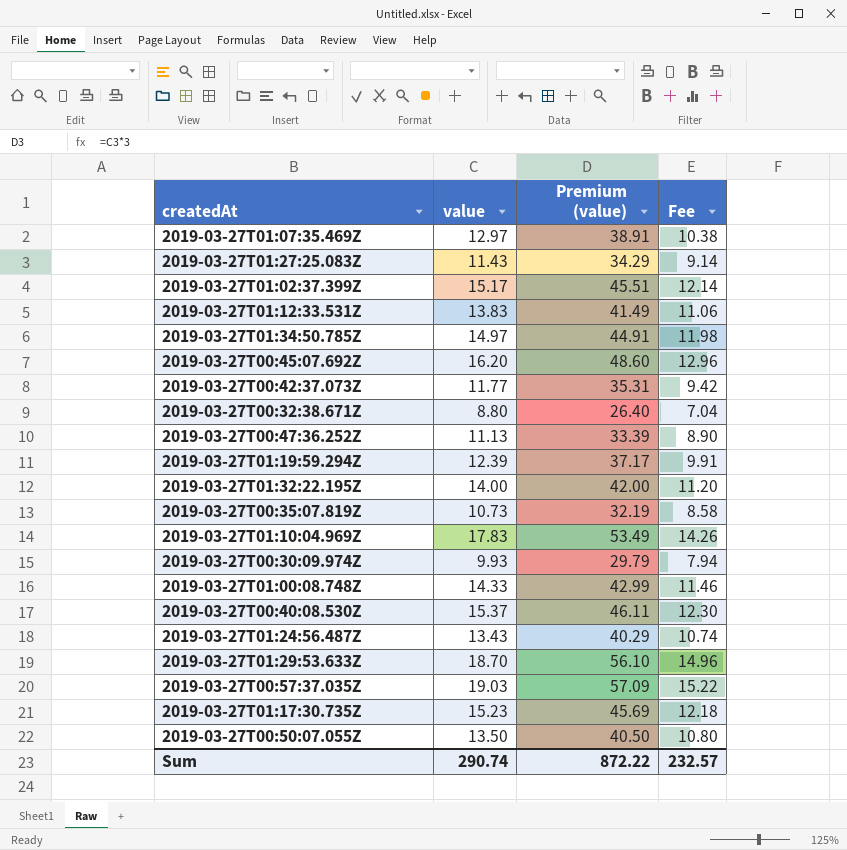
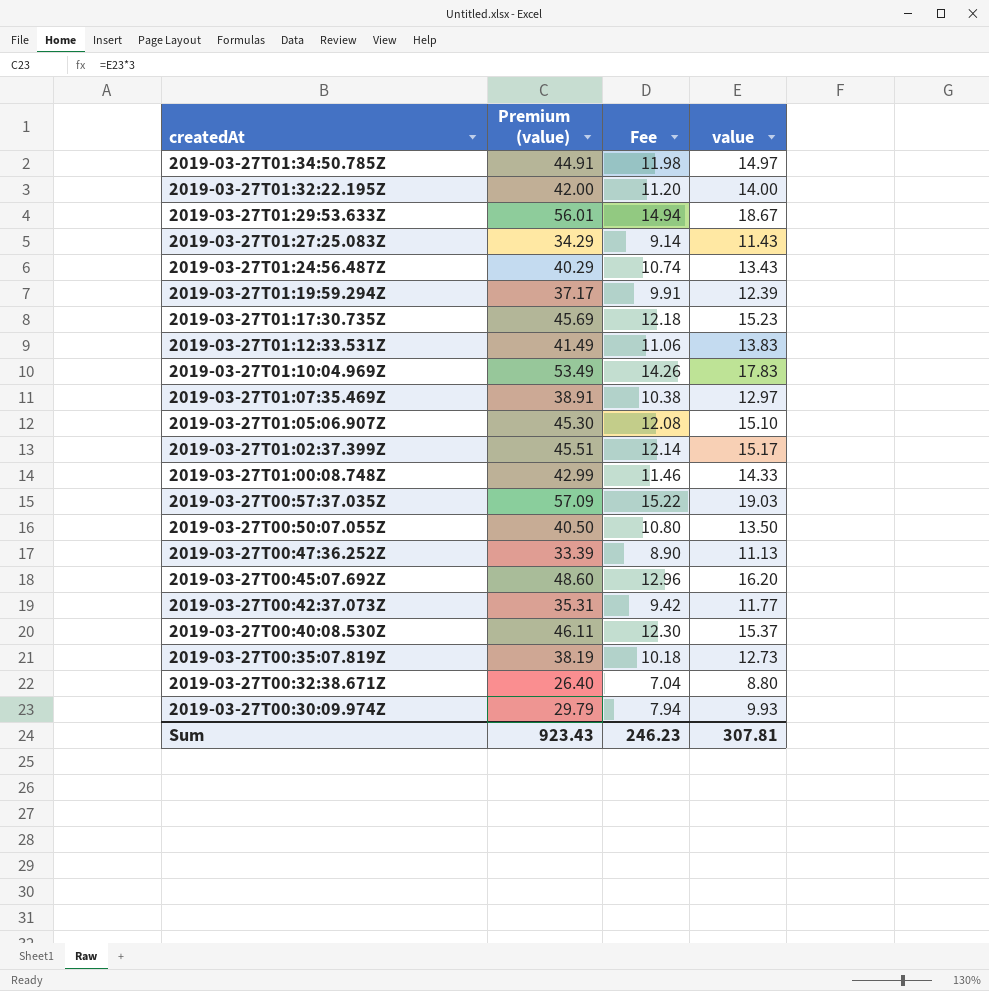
row order: none -> createdAt descending
column value | position: 2 -> 4
2019-03-27T01:29:53.633Z | Premium (value): 56.10 -> 56.01
2019-03-27T01:29:53.633Z | Fee: 14.96 -> 14.94
2019-03-27T01:29:53.633Z | value: 18.70 -> 18.67
row 2019-03-27T01:05:06.907Z: none -> 45.30 | 12.08 | 15.10
2019-03-27T00:35:07.819Z | Premium (value): 32.19 -> 38.19
2019-03-27T00:35:07.819Z | Fee: 8.58 -> 10.18
2019-03-27T00:35:07.819Z | value: 10.73 -> 12.73
Sum | Premium (value): 872.22 -> 923.43
Sum | Fee: 232.57 -> 246.23
Sum | value: 290.74 -> 307.81

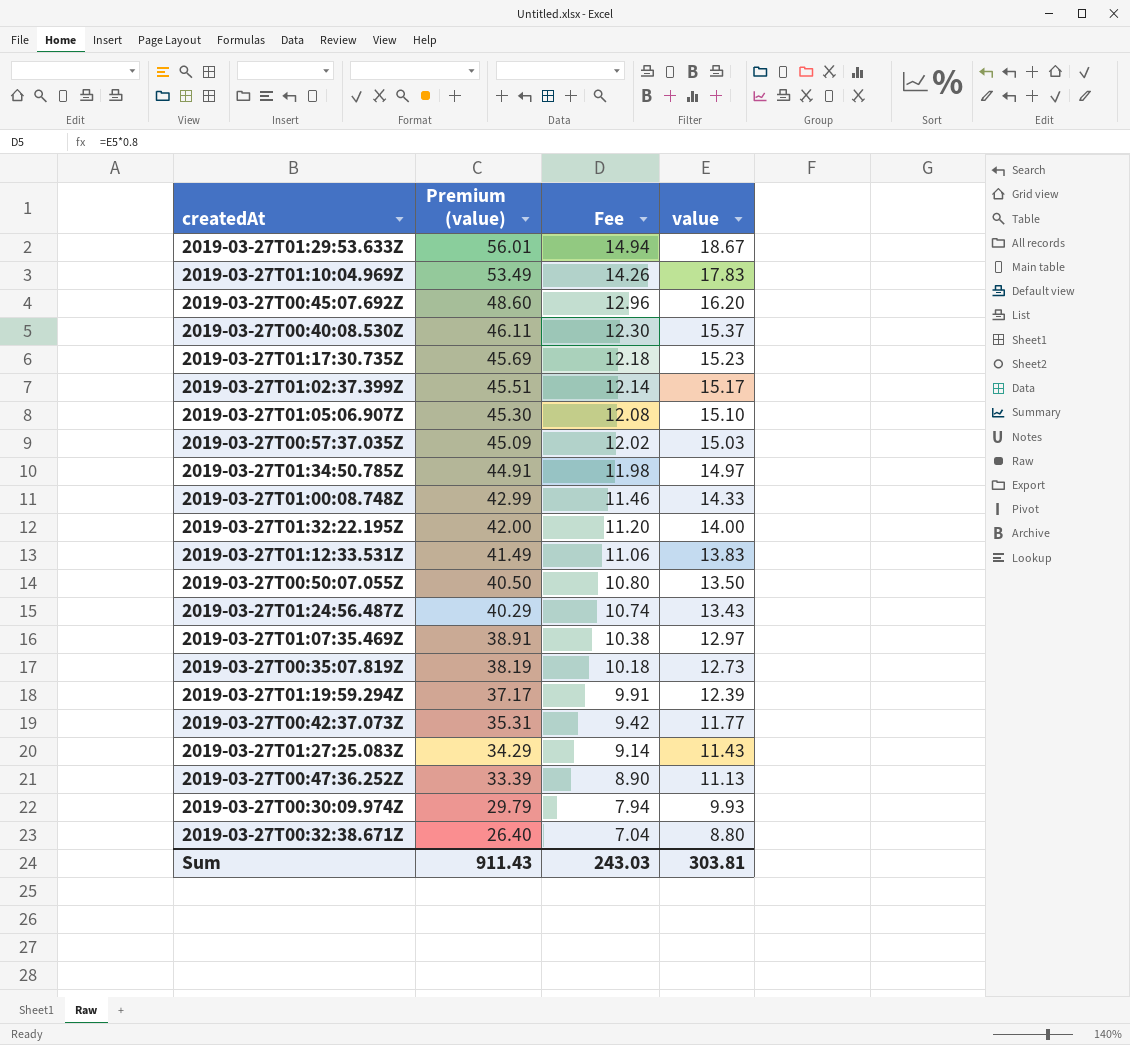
row order: createdAt descending -> Premium (value) descending
2019-03-27T00:57:37.035Z | Premium (value): 57.09 -> 45.09
2019-03-27T00:57:37.035Z | Fee: 15.22 -> 12.02
2019-03-27T00:57:37.035Z | value: 19.03 -> 15.03
Sum | Premium (value): 923.43 -> 911.43
Sum | Fee: 246.23 -> 243.03
Sum | value: 307.81 -> 303.81

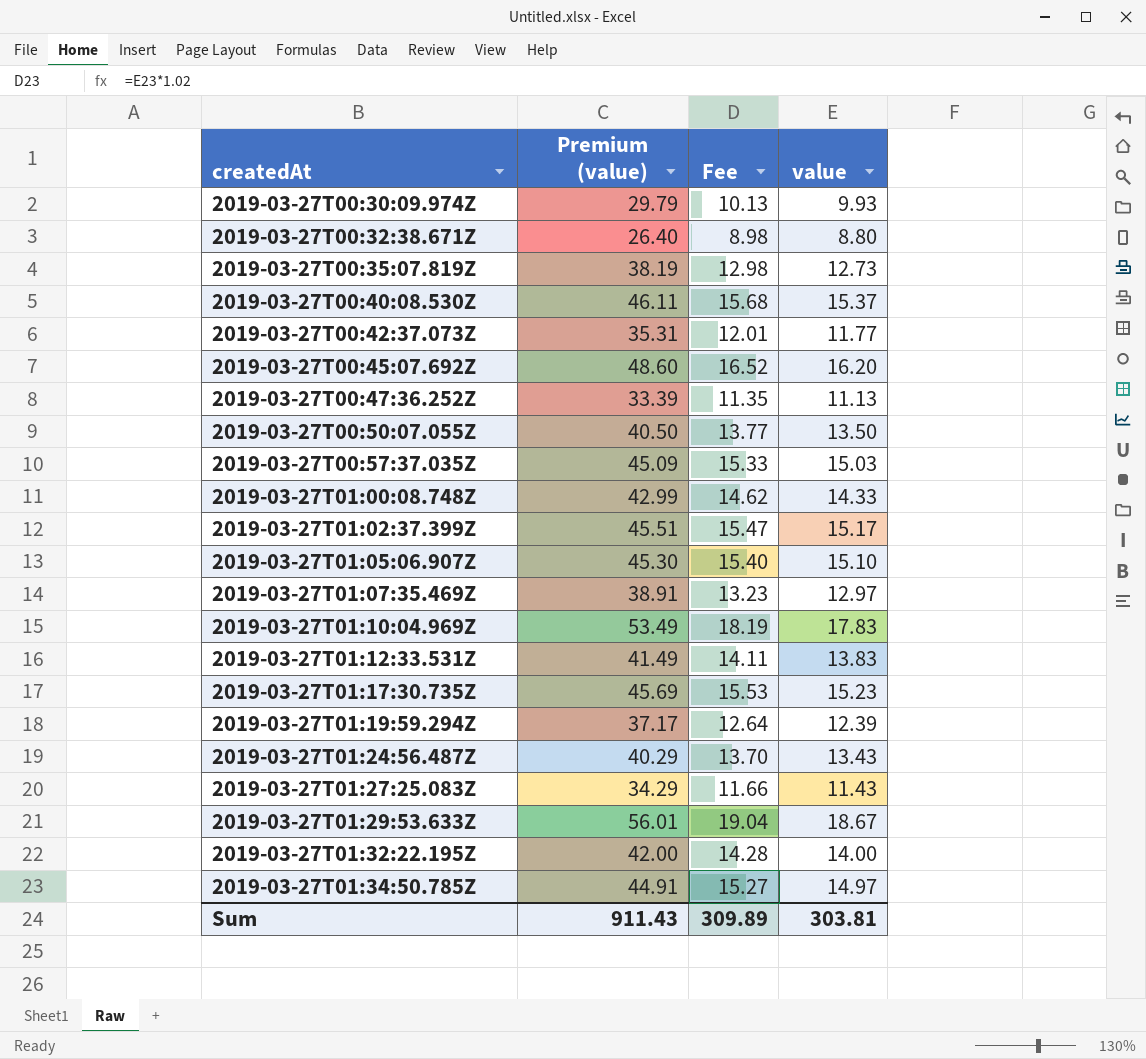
row order: Premium (value) descending -> createdAt ascending
column Fee | formula: [value] * 0.8 -> [value] * 1.02
Sum | Fee: 243.03 -> 309.89

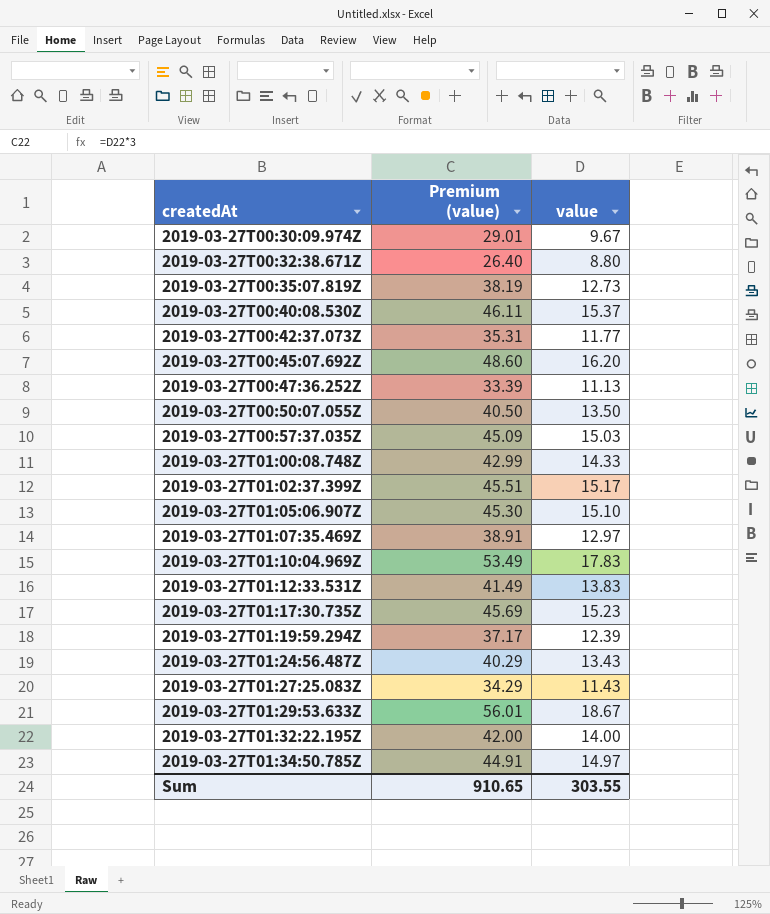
column Fee | formula: [value] * 1.02 -> none
2019-03-27T00:30:09.974Z | Premium (value): 29.79 -> 29.01
2019-03-27T00:30:09.974Z | value: 9.93 -> 9.67
Sum | Premium (value): 911.43 -> 910.65
Sum | value: 303.81 -> 303.55

